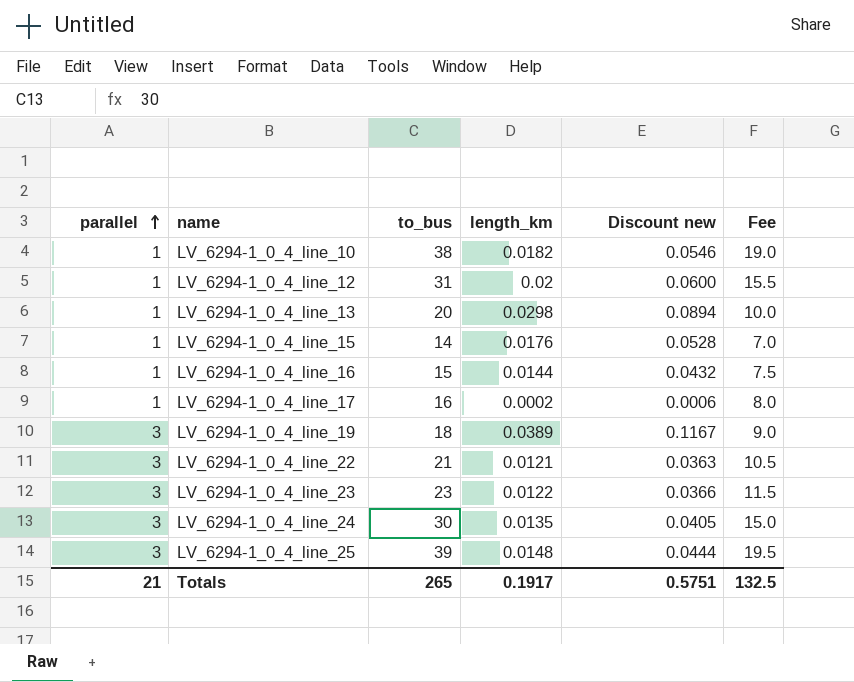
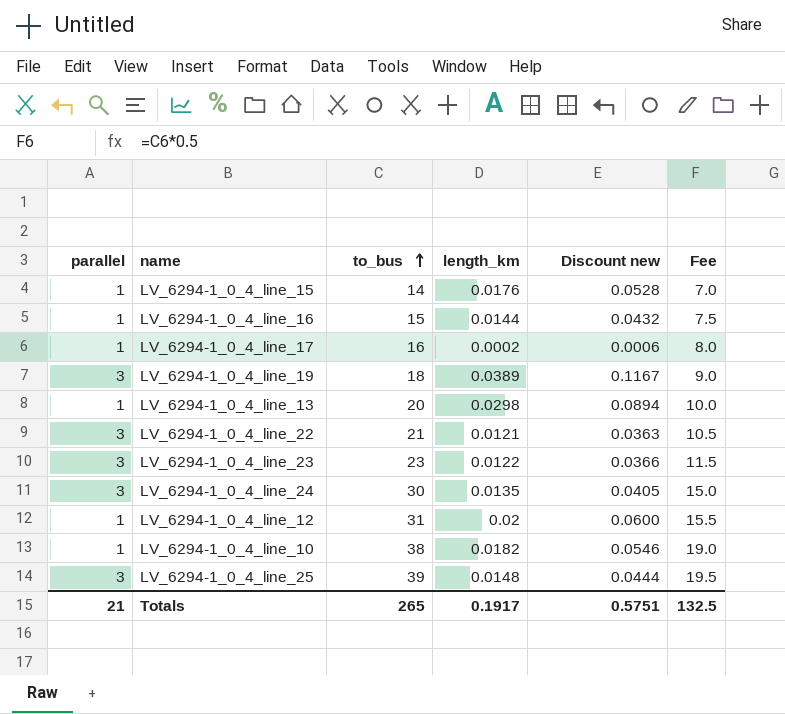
row order: parallel ascending -> to_bus ascending

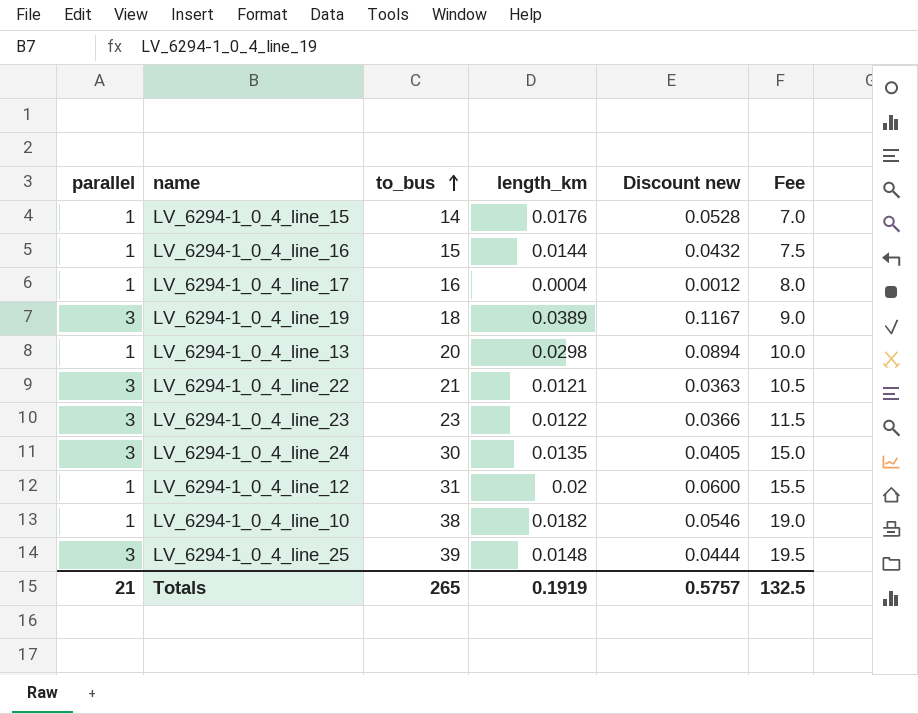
LV_6294-1_0_4_line_17 | length_km: 0.0002 -> 0.0004
LV_6294-1_0_4_line_17 | Discount new: 0.0006 -> 0.0012
Totals | length_km: 0.1917 -> 0.1919
Totals | Discount new: 0.5751 -> 0.5757

